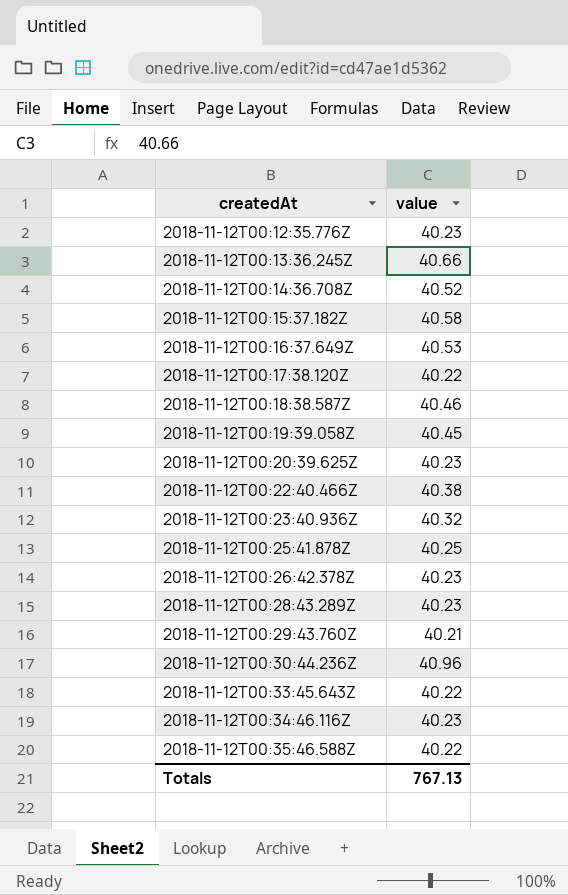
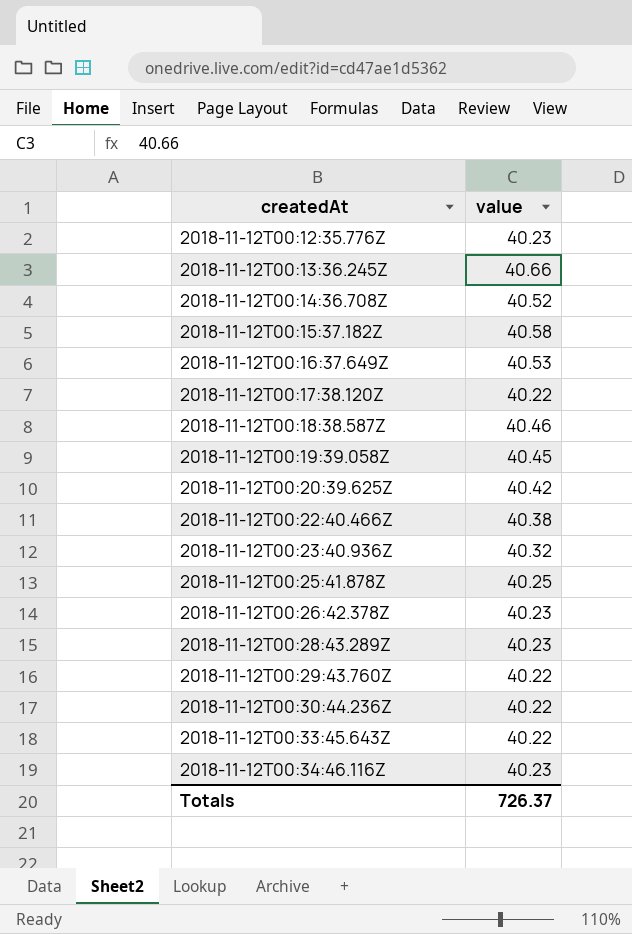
row 2018-11-12T00:35:46.588Z: 40.22 -> none
2018-11-12T00:20:39.625Z | value: 40.23 -> 40.42
2018-11-12T00:29:43.760Z | value: 40.21 -> 40.22
2018-11-12T00:30:44.236Z | value: 40.96 -> 40.22
Totals | value: 767.13 -> 726.37

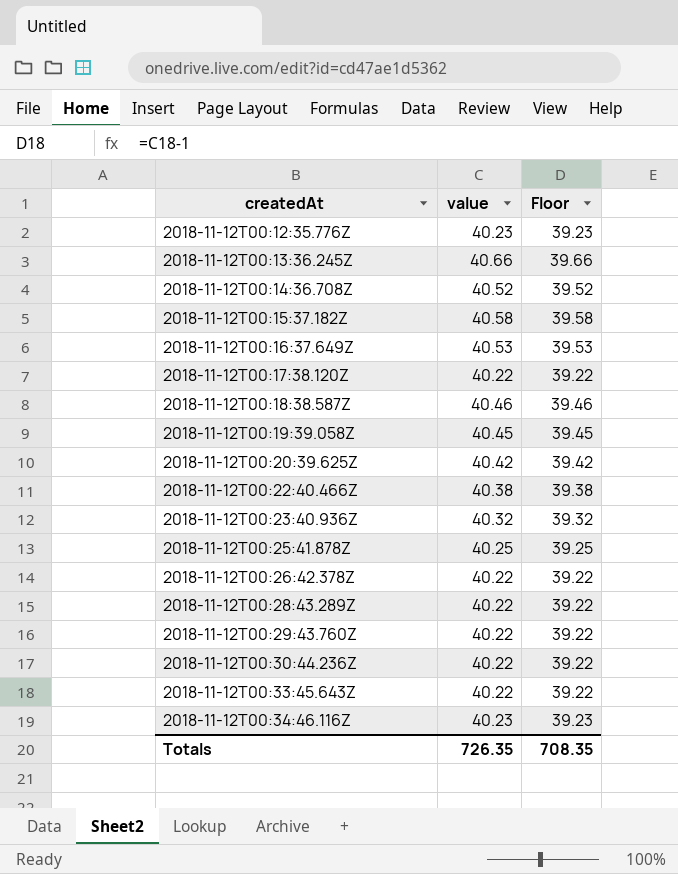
column Floor | formula: none -> [value] - 1
2018-11-12T00:26:42.378Z | value: 40.23 -> 40.22
2018-11-12T00:28:43.289Z | value: 40.23 -> 40.22
Totals | value: 726.37 -> 726.35

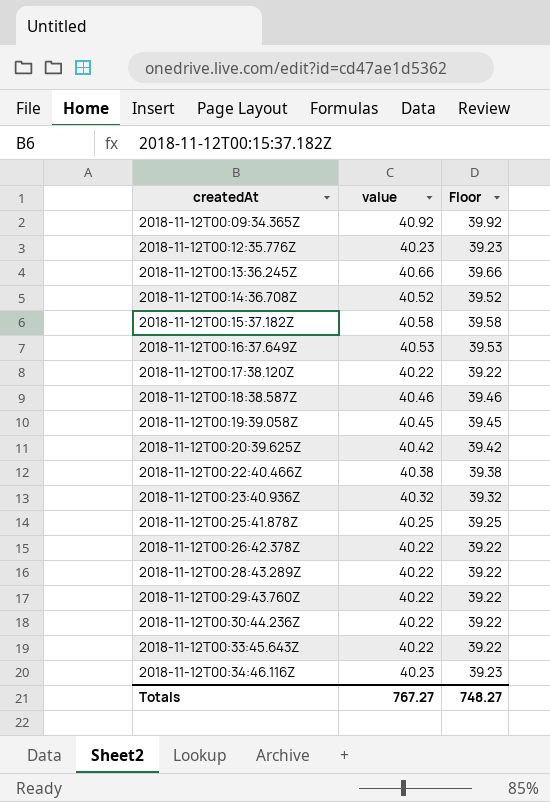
row 2018-11-12T00:09:34.365Z: none -> 40.92 | 39.92
Totals | value: 726.35 -> 767.27
Totals | Floor: 708.35 -> 748.27

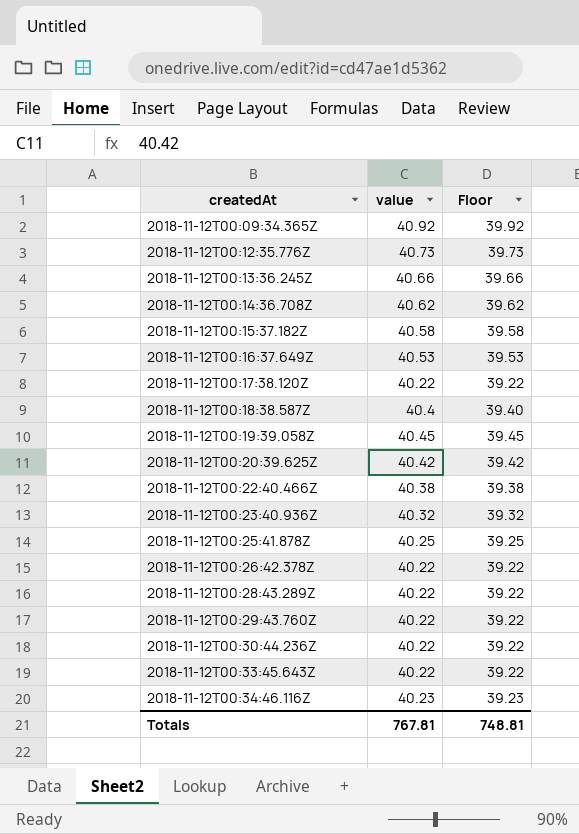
2018-11-12T00:12:35.776Z | value: 40.23 -> 40.73
2018-11-12T00:12:35.776Z | Floor: 39.23 -> 39.73
2018-11-12T00:14:36.708Z | value: 40.52 -> 40.62
2018-11-12T00:14:36.708Z | Floor: 39.52 -> 39.62
2018-11-12T00:18:38.587Z | value: 40.46 -> 40.4
2018-11-12T00:18:38.587Z | Floor: 39.46 -> 39.40
Totals | value: 767.27 -> 767.81
Totals | Floor: 748.27 -> 748.81

